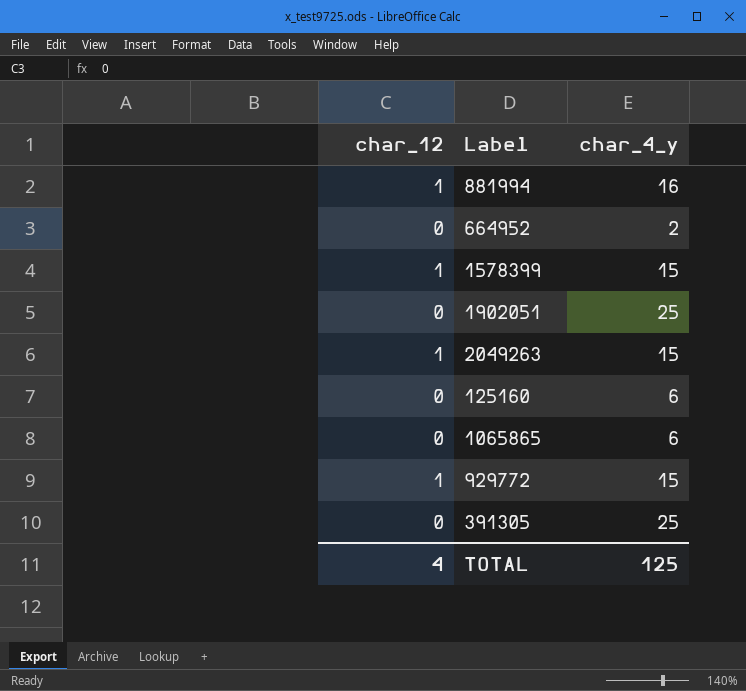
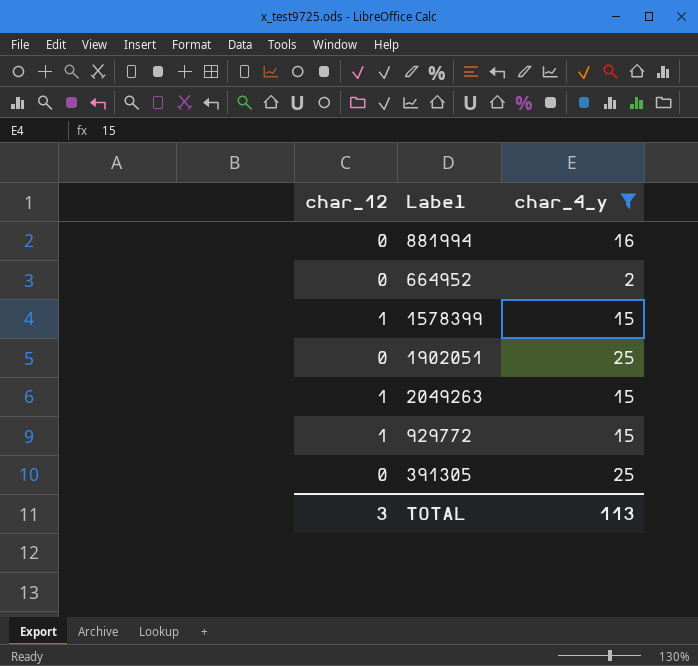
filter: none -> char_4_y != 6
881994 | char_12: 1 -> 0
TOTAL | char_12: 4 -> 3
TOTAL | char_4_y: 125 -> 113

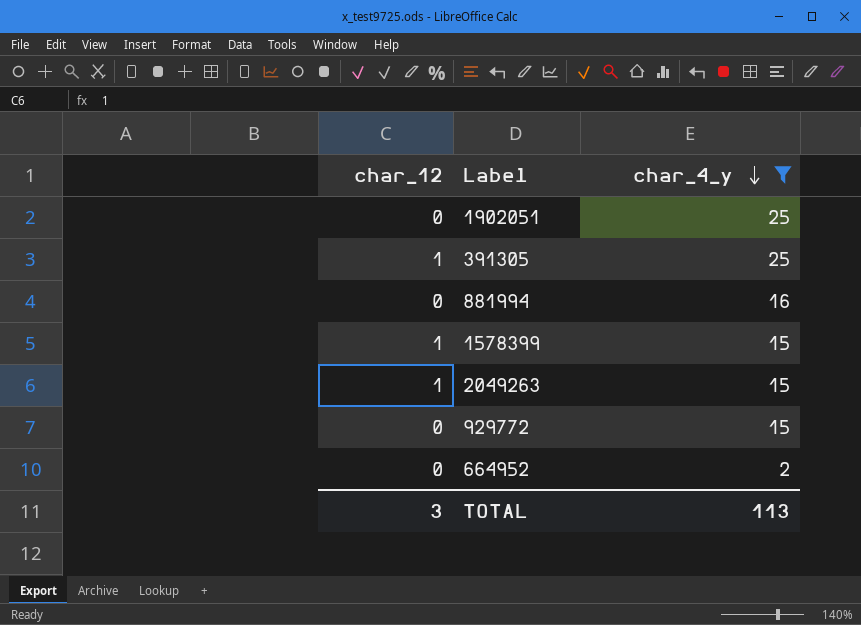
row order: none -> char_4_y descending
391305 | char_12: 0 -> 1
929772 | char_12: 1 -> 0

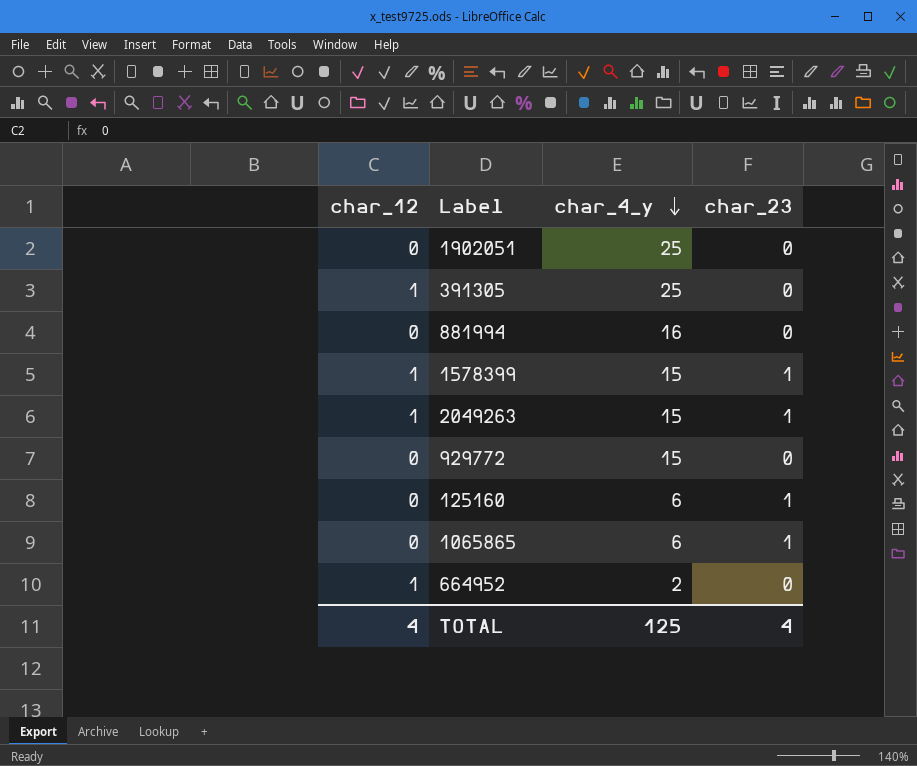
filter: char_4_y != 6 -> none
column char_23 | position: none -> 4
664952 | char_12: 0 -> 1
TOTAL | char_12: 3 -> 4
TOTAL | char_4_y: 113 -> 125

